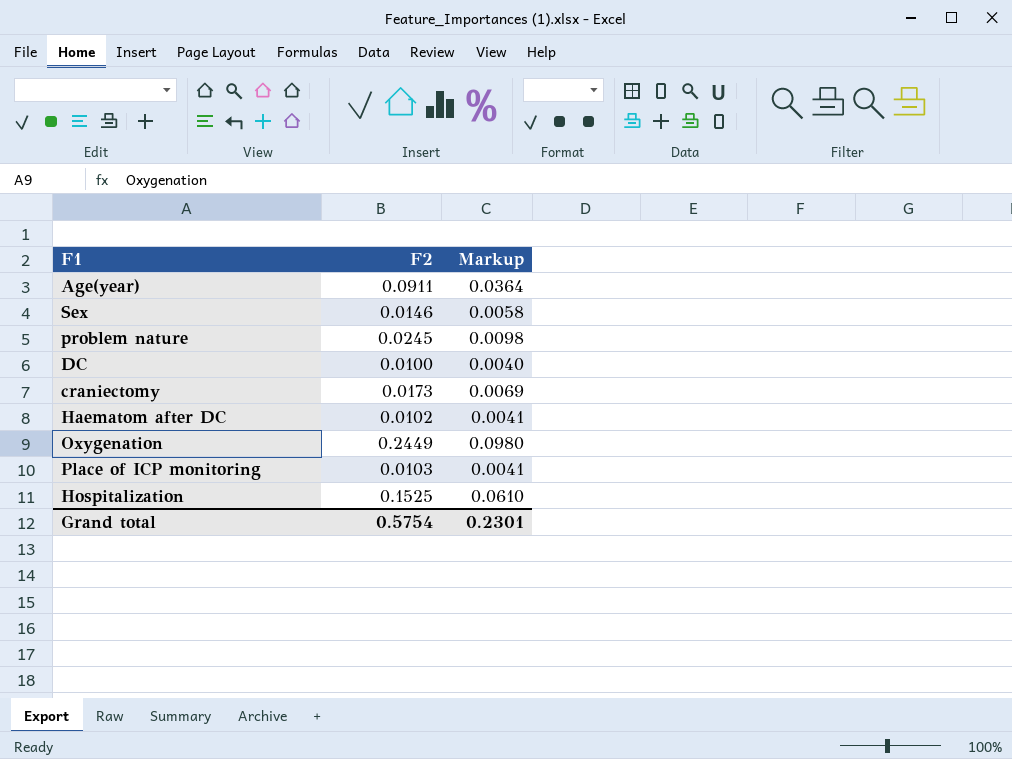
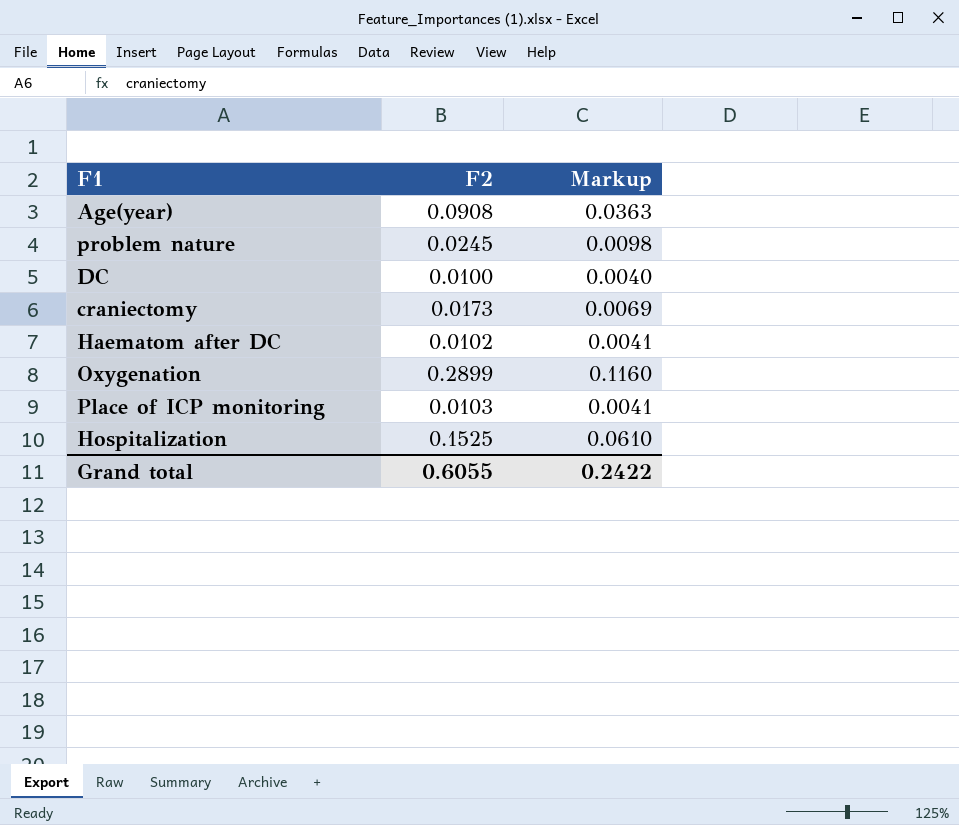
row Sex: 0.0146 | 0.0058 -> none
Age(year) | F2: 0.0911 -> 0.0908
Age(year) | Markup: 0.0364 -> 0.0363
Oxygenation | F2: 0.2449 -> 0.2899
Oxygenation | Markup: 0.0980 -> 0.1160
Grand total | F2: 0.5754 -> 0.6055
Grand total | Markup: 0.2301 -> 0.2422

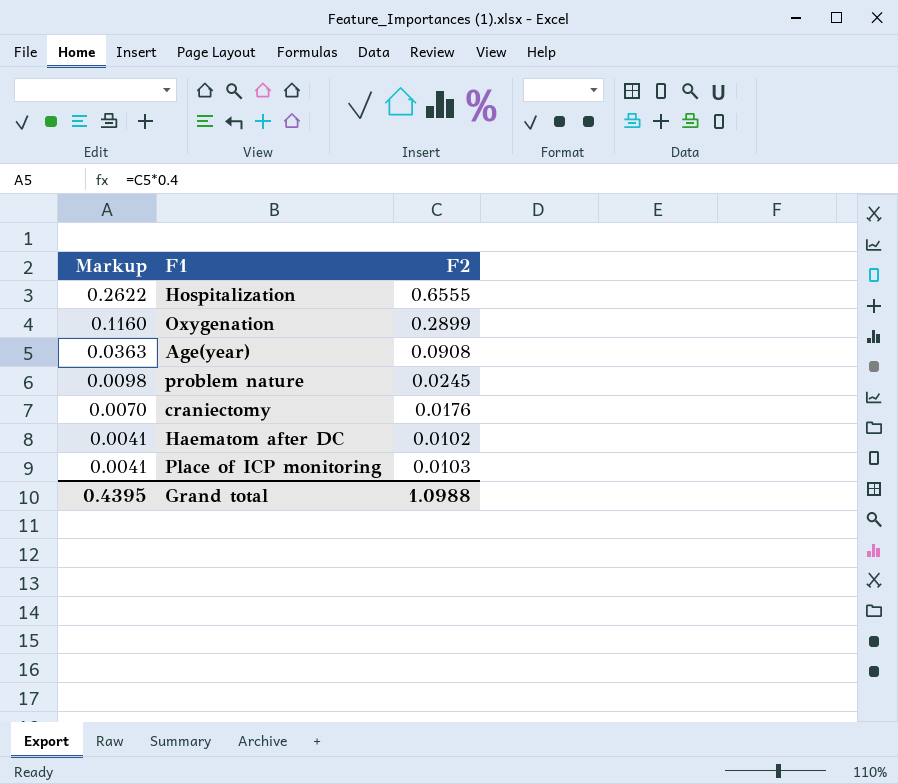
row order: none -> Markup descending
column Markup | position: 3 -> 1
row DC: 0.0100 | 0.0040 -> none
Hospitalization | Markup: 0.0610 -> 0.2622
Hospitalization | F2: 0.1525 -> 0.6555
craniectomy | Markup: 0.0069 -> 0.0070
craniectomy | F2: 0.0173 -> 0.0176
Grand total | Markup: 0.2422 -> 0.4395
Grand total | F2: 0.6055 -> 1.0988

